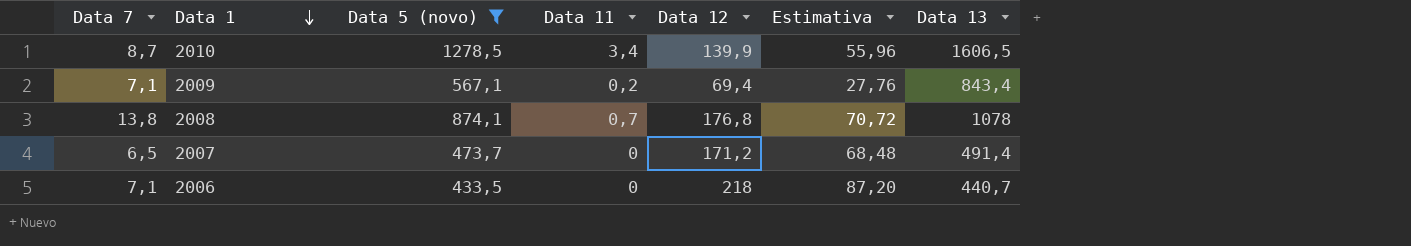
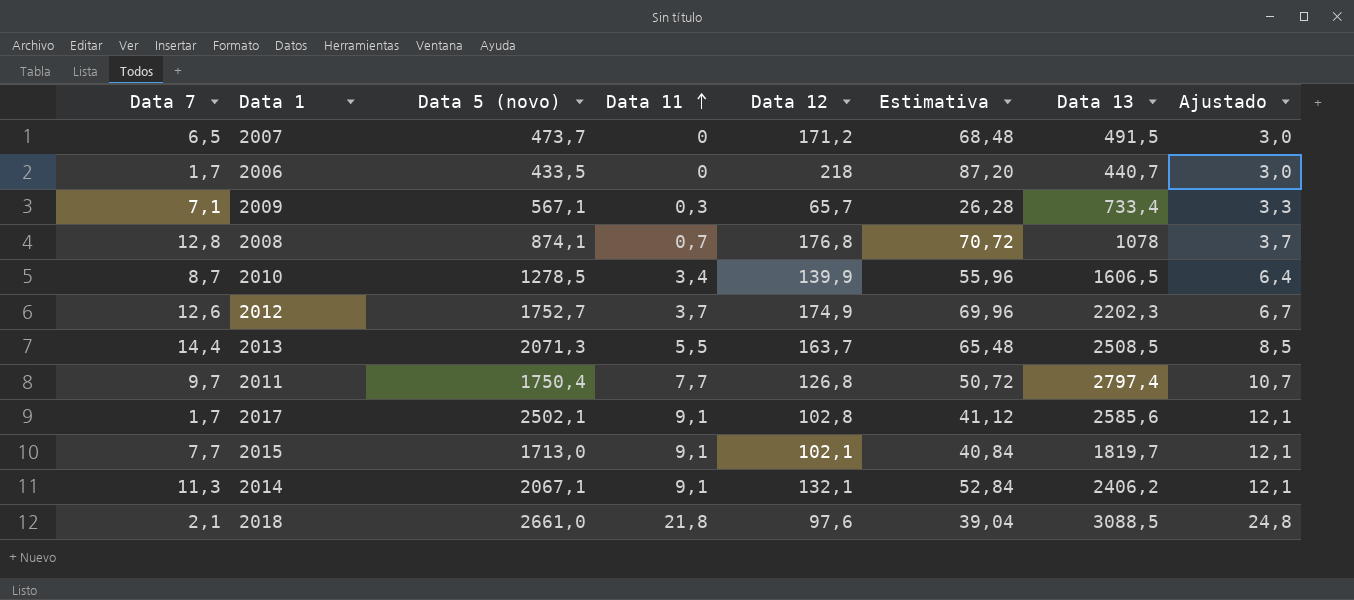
filter: Data 5 (novo) <= 1278,5 -> none
row order: Data 1 descending -> Data 11 ascending
column Ajustado | formula: none -> [Data 11] + 3
2007 | Data 13: 491,4 -> 491,5
2006 | Data 7: 7,1 -> 1,7
2009 | Data 11: 0,2 -> 0,3
2009 | Data 12: 69,4 -> 65,7
2009 | Estimativa: 27,76 -> 26,28
2009 | Data 13: 843,4 -> 733,4
2008 | Data 7: 13,8 -> 12,8

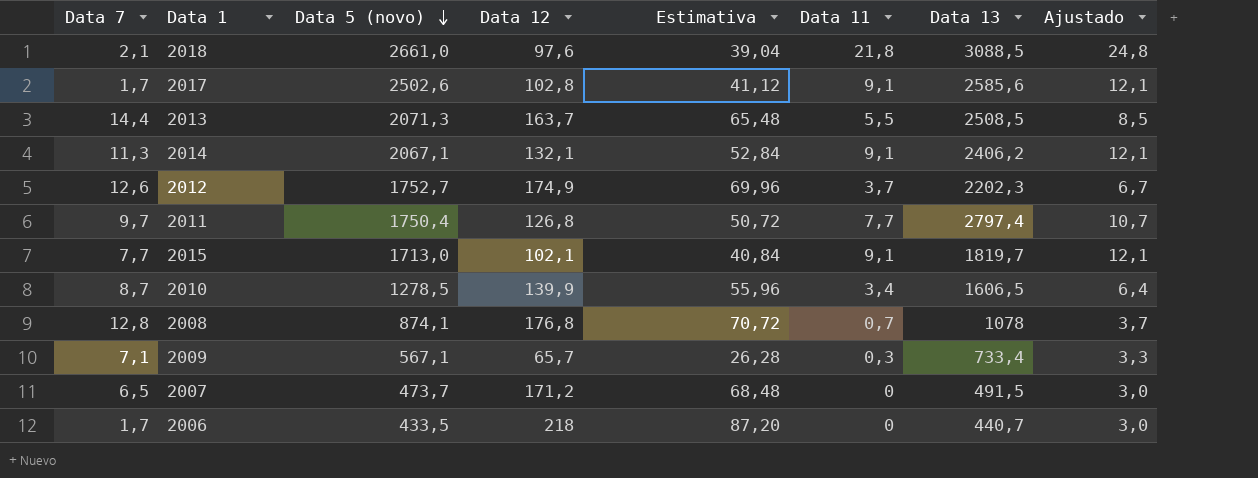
row order: Data 11 ascending -> Data 5 (novo) descending
column Data 11 | position: 4 -> 6
2017 | Data 5 (novo): 2502,1 -> 2502,6

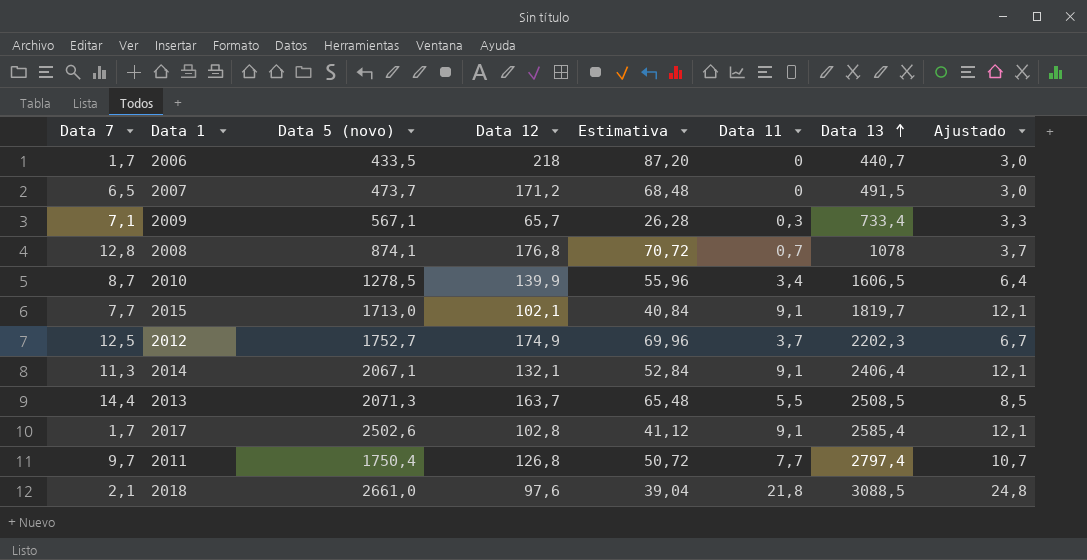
row order: Data 5 (novo) descending -> Data 13 ascending
2012 | Data 7: 12,6 -> 12,5
2014 | Data 13: 2406,2 -> 2406,4
2017 | Data 13: 2585,6 -> 2585,4

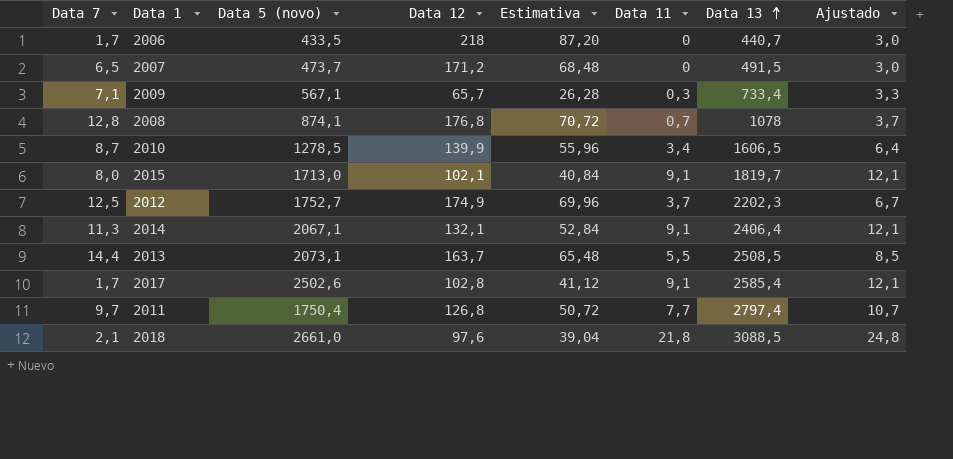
2015 | Data 7: 7,7 -> 8,0
2013 | Data 5 (novo): 2071,3 -> 2073,1

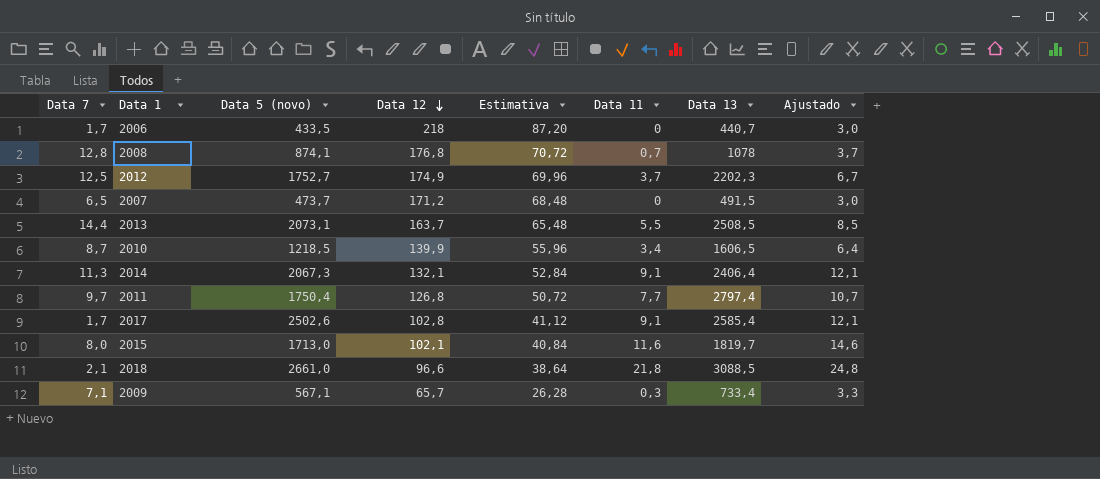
row order: Data 13 ascending -> Data 12 descending
2010 | Data 5 (novo): 1278,5 -> 1218,5
2014 | Data 5 (novo): 2067,1 -> 2067,3
2015 | Data 11: 9,1 -> 11,6
2015 | Ajustado: 12,1 -> 14,6
2018 | Data 12: 97,6 -> 96,6
2018 | Estimativa: 39,04 -> 38,64

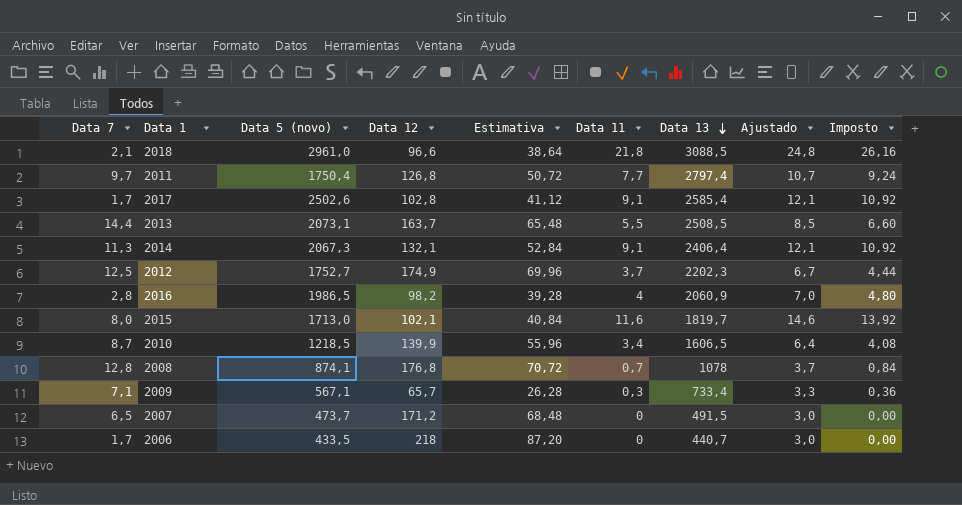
row order: Data 12 descending -> Data 13 descending
column Imposto | formula: none -> [Data 11] * 1,2
2018 | Data 5 (novo): 2661,0 -> 2961,0
row 2016: none -> 2,8 | 1986,5 | 98,2 | 39,28 | 4 | 2060,9 | 7,0 | 4,80

